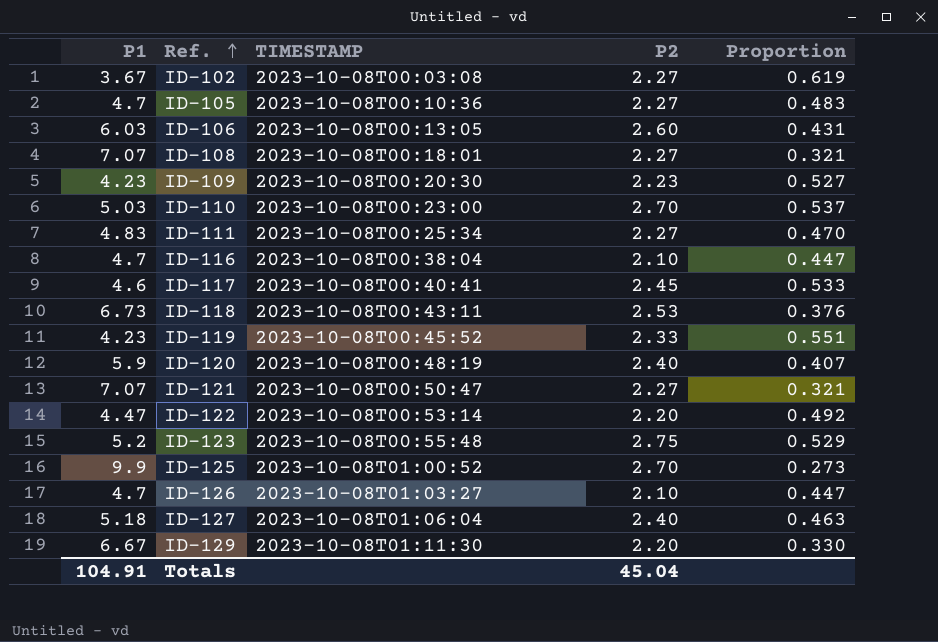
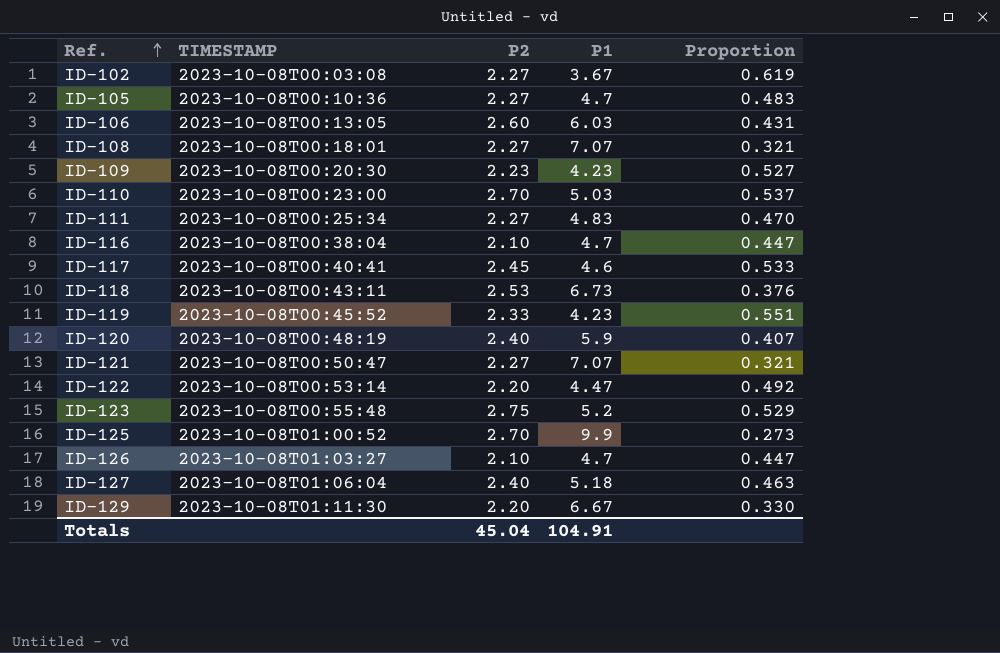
column P1 | position: 1 -> 4

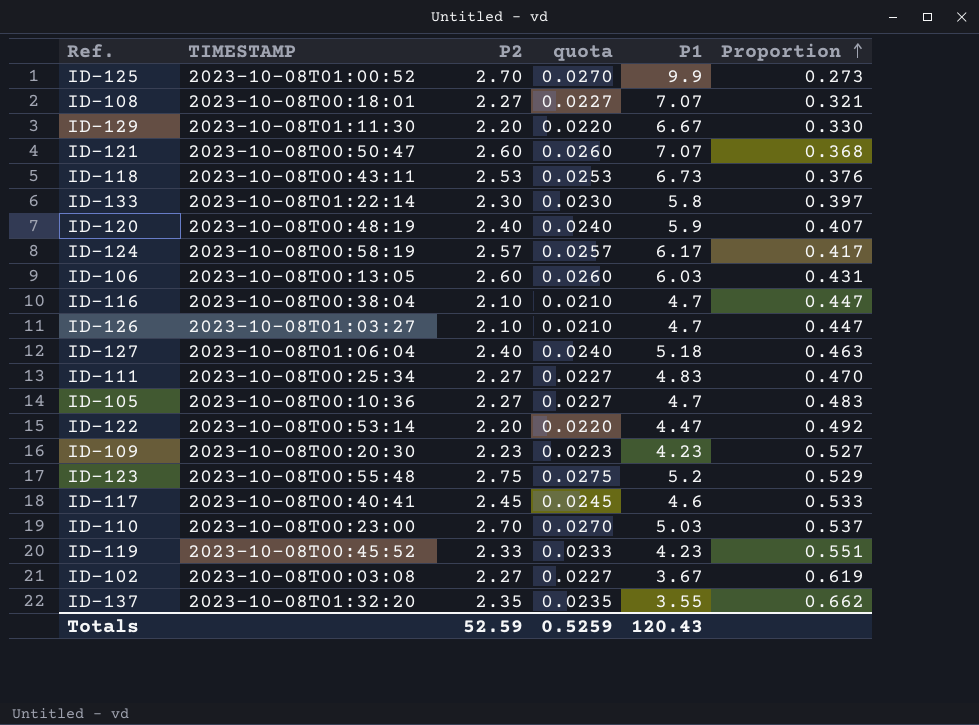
row order: Ref. ascending -> Proportion ascending
column quota | formula: none -> [P2] * 0.01
ID-121 | P2: 2.27 -> 2.60
ID-121 | Proportion: 0.321 -> 0.368
row ID-133: none -> 2023-10-08T01:22:14 | 2.30 | 0.0230 | 5.8 | 0.397
row ID-124: none -> 2023-10-08T00:58:19 | 2.57 | 0.0257 | 6.17 | 0.417
row ID-137: none -> 2023-10-08T01:32:20 | 2.35 | 0.0235 | 3.55 | 0.662
Totals | P2: 45.04 -> 52.59
Totals | P1: 104.91 -> 120.43

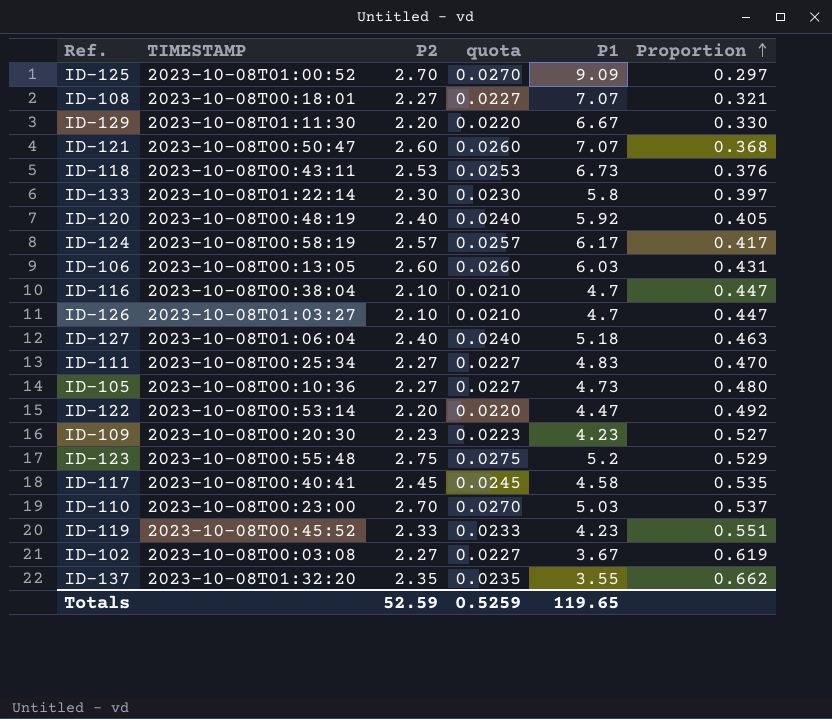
ID-125 | P1: 9.9 -> 9.09
ID-125 | Proportion: 0.273 -> 0.297
ID-120 | P1: 5.9 -> 5.92
ID-120 | Proportion: 0.407 -> 0.405
ID-105 | P1: 4.7 -> 4.73
ID-105 | Proportion: 0.483 -> 0.480
ID-117 | P1: 4.6 -> 4.58
ID-117 | Proportion: 0.533 -> 0.535
Totals | P1: 120.43 -> 119.65

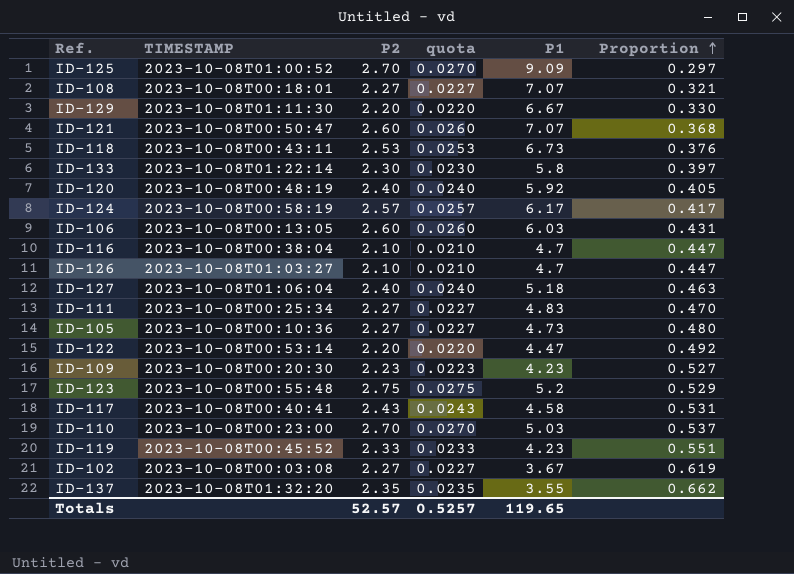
ID-117 | P2: 2.45 -> 2.43
ID-117 | quota: 0.0245 -> 0.0243
ID-117 | Proportion: 0.535 -> 0.531
Totals | P2: 52.59 -> 52.57
Totals | quota: 0.5259 -> 0.5257

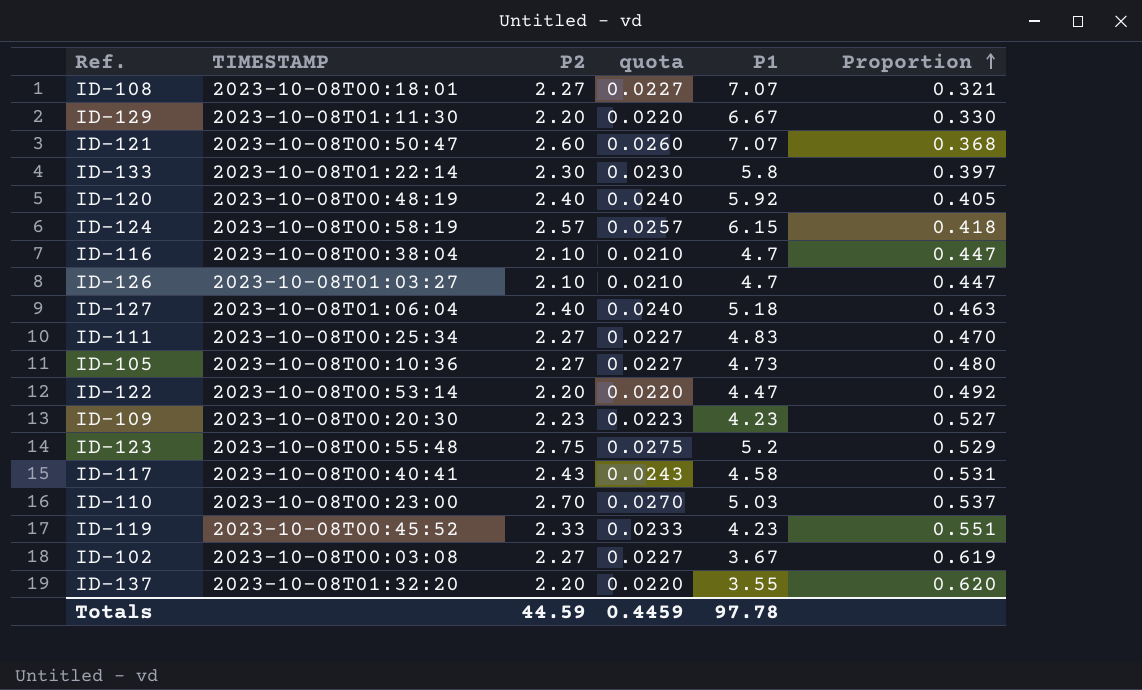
row ID-125: 2023-10-08T01:00:52 | 2.70 | 0.0270 | 9.09 | 0.297 -> none
row ID-118: 2023-10-08T00:43:11 | 2.53 | 0.0253 | 6.73 | 0.376 -> none
row ID-106: 2023-10-08T00:13:05 | 2.60 | 0.0260 | 6.03 | 0.431 -> none
ID-124 | P1: 6.17 -> 6.15
ID-124 | Proportion: 0.417 -> 0.418
ID-137 | P2: 2.35 -> 2.20
ID-137 | quota: 0.0235 -> 0.0220
ID-137 | Proportion: 0.662 -> 0.620
Totals | P2: 52.57 -> 44.59
Totals | quota: 0.5257 -> 0.4459
Totals | P1: 119.65 -> 97.78

